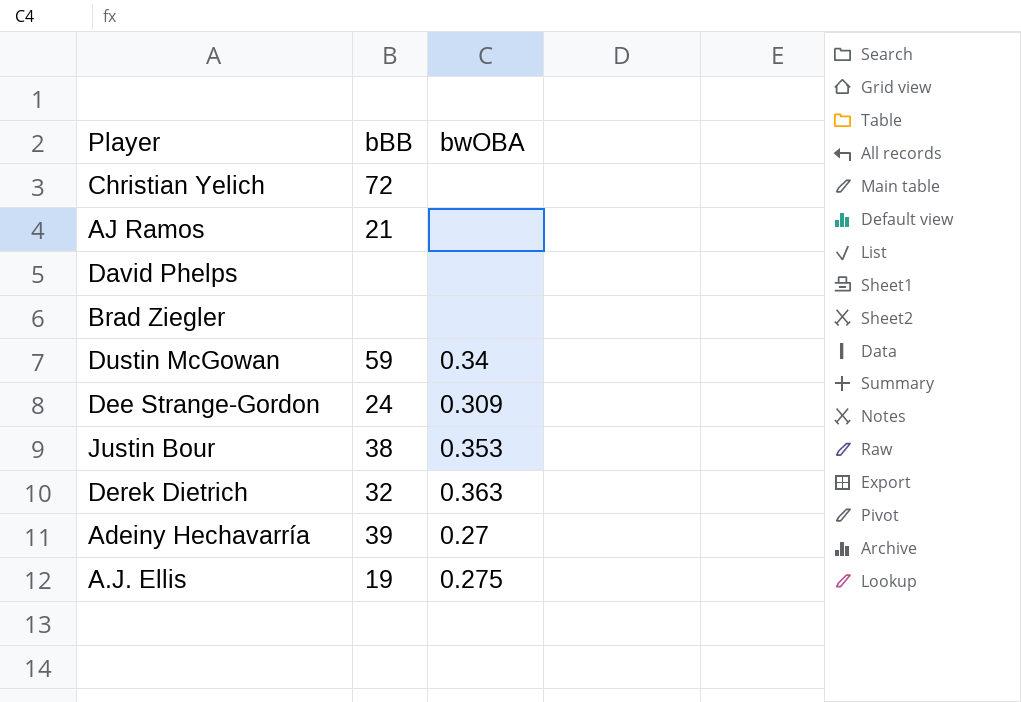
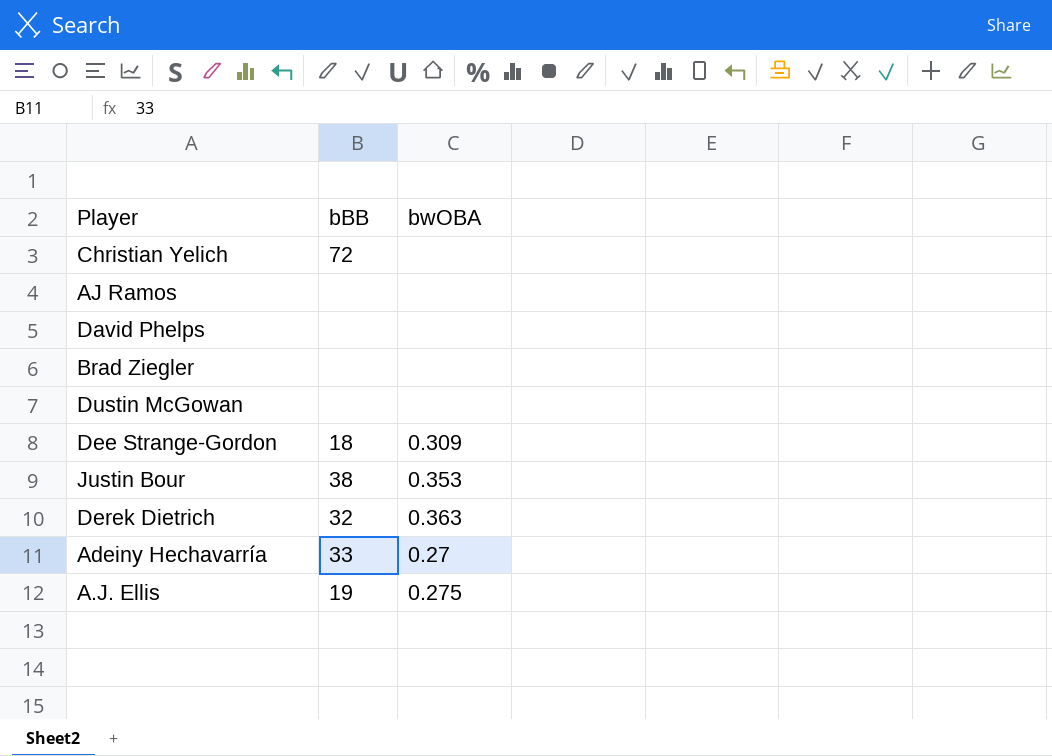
AJ Ramos | bBB: 21 -> none
Dustin McGowan | bBB: 59 -> none
Dustin McGowan | bwOBA: 0.34 -> none
Dee Strange-Gordon | bBB: 24 -> 18
Adeiny Hechavarría | bBB: 39 -> 33

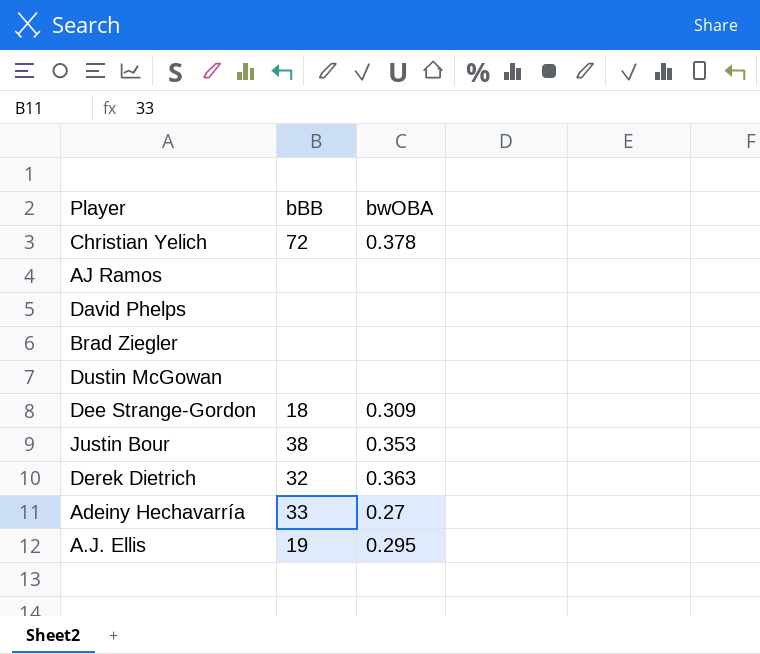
Christian Yelich | bwOBA: none -> 0.378
A.J. Ellis | bwOBA: 0.275 -> 0.295

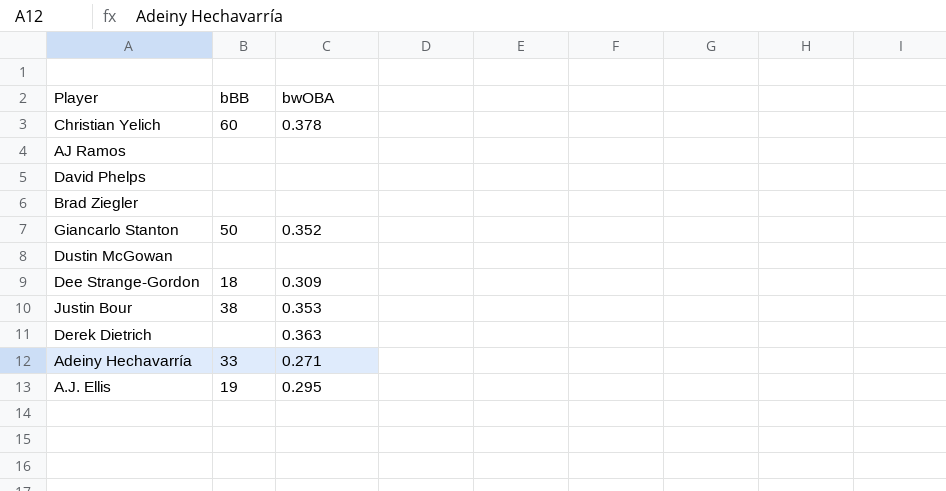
Christian Yelich | bBB: 72 -> 60
row Giancarlo Stanton: none -> 50 | 0.352
Derek Dietrich | bBB: 32 -> none
Adeiny Hechavarría | bwOBA: 0.27 -> 0.271

